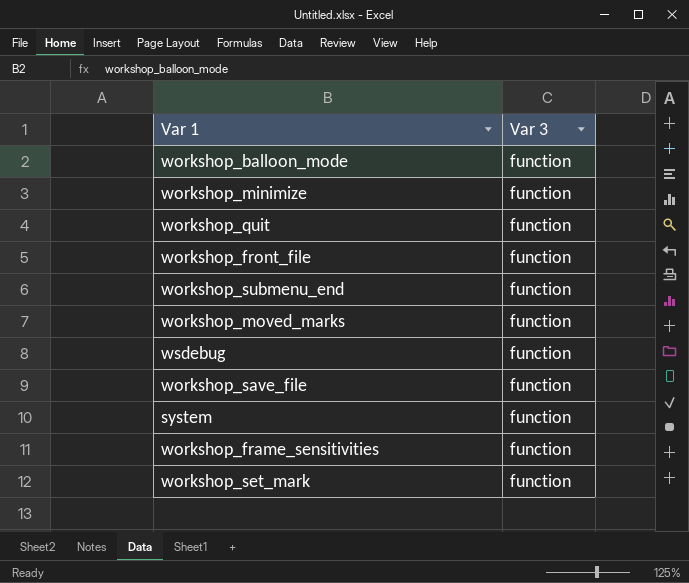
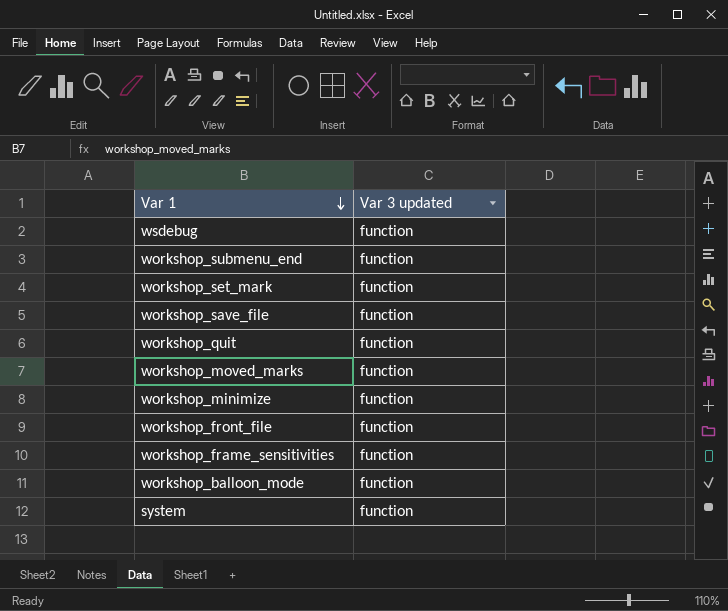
row order: none -> Var 1 descending
column name: Var 3 -> Var 3 updated

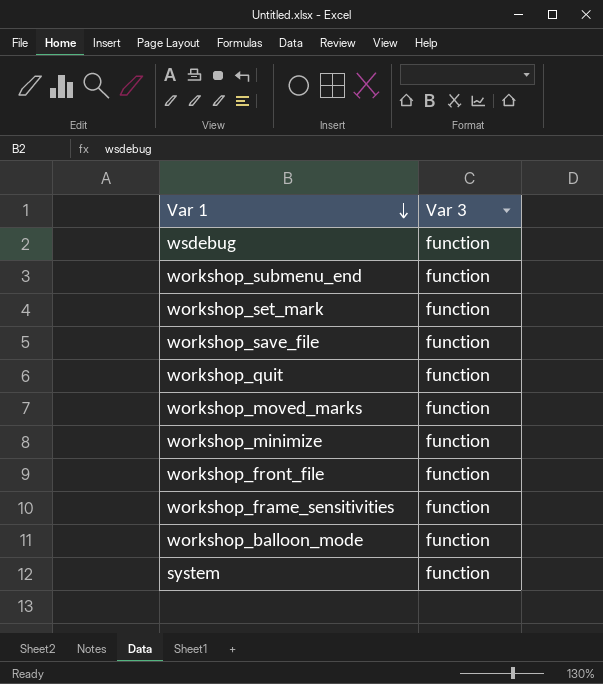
column name: Var 3 updated -> Var 3

